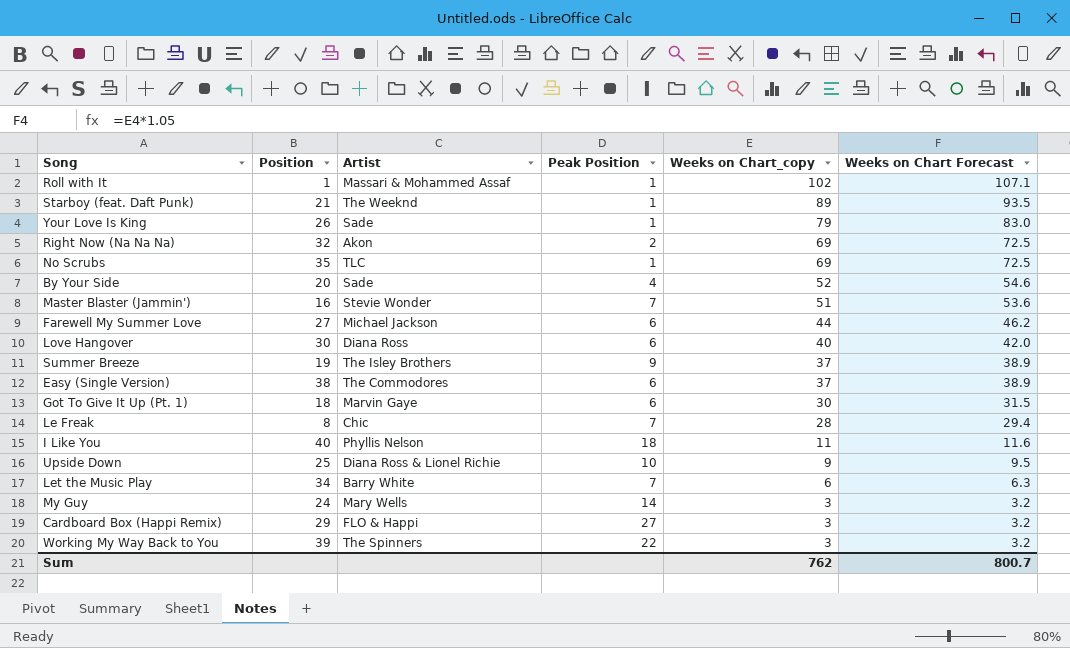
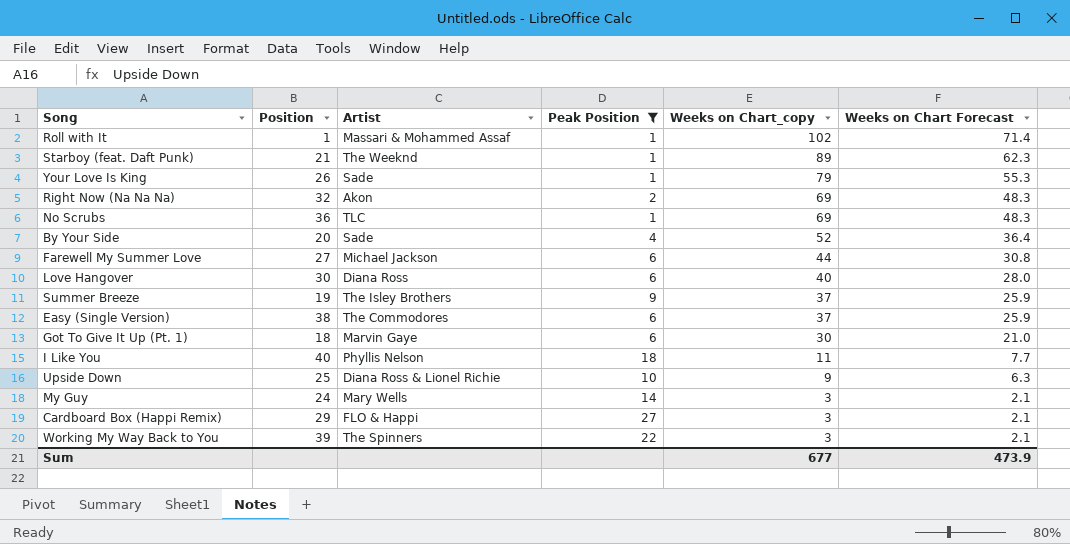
filter: none -> Peak Position != 7
column Weeks on Chart Forecast | formula: [Weeks on Chart_copy] * 1.05 -> [Weeks on Chart_copy] * 0.7
No Scrubs | Position: 35 -> 36
Sum | Weeks on Chart_copy: 762 -> 677
Sum | Weeks on Chart Forecast: 800.7 -> 473.9

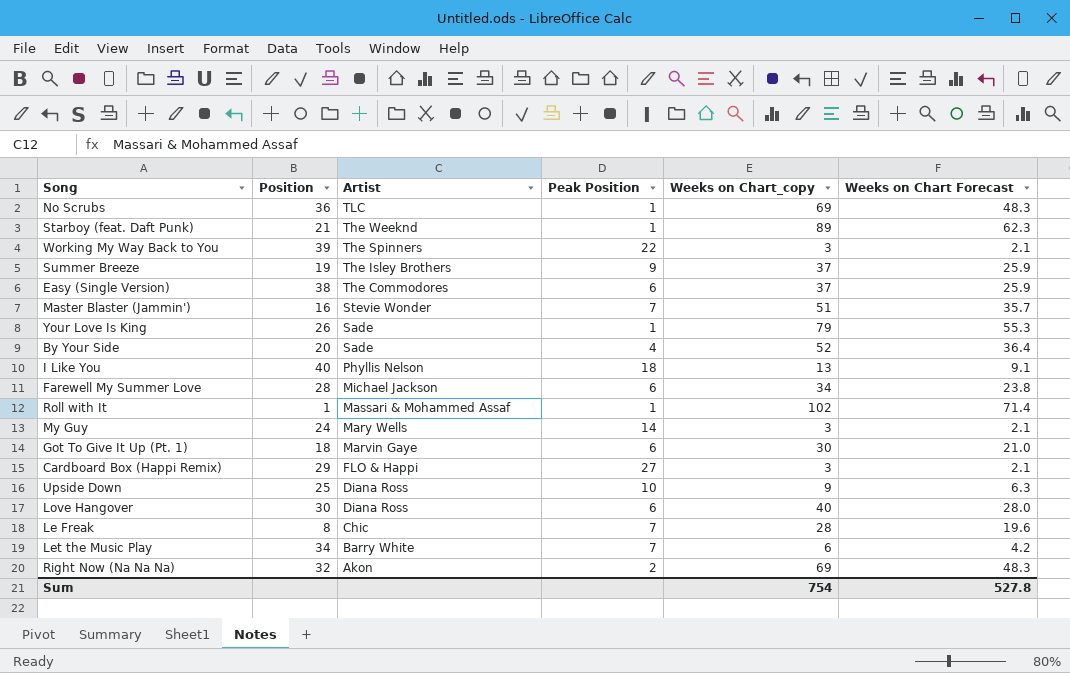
filter: Peak Position != 7 -> none
row order: Weeks on Chart_copy descending -> Artist descending
I Like You | Weeks on Chart_copy: 11 -> 13
I Like You | Weeks on Chart Forecast: 7.7 -> 9.1
Farewell My Summer Love | Position: 27 -> 28
Farewell My Summer Love | Weeks on Chart_copy: 44 -> 34
Farewell My Summer Love | Weeks on Chart Forecast: 30.8 -> 23.8
Upside Down | Artist: Diana Ross & Lionel Richie -> Diana Ross
Sum | Weeks on Chart_copy: 677 -> 754
Sum | Weeks on Chart Forecast: 473.9 -> 527.8

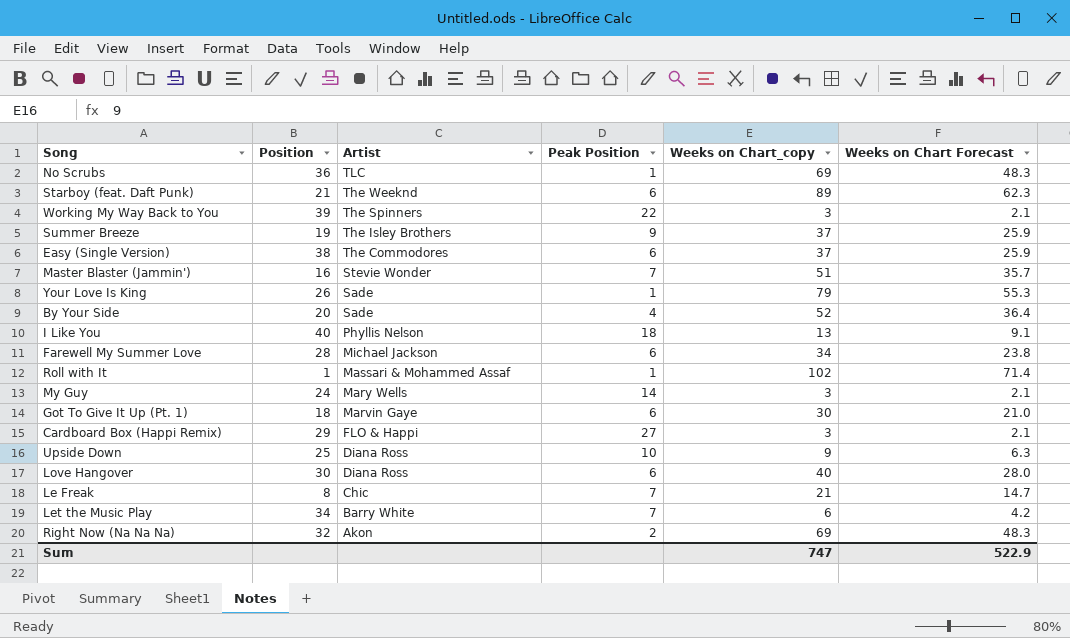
Starboy (feat. Daft Punk) | Peak Position: 1 -> 6
Le Freak | Weeks on Chart_copy: 28 -> 21
Le Freak | Weeks on Chart Forecast: 19.6 -> 14.7
Sum | Weeks on Chart_copy: 754 -> 747
Sum | Weeks on Chart Forecast: 527.8 -> 522.9

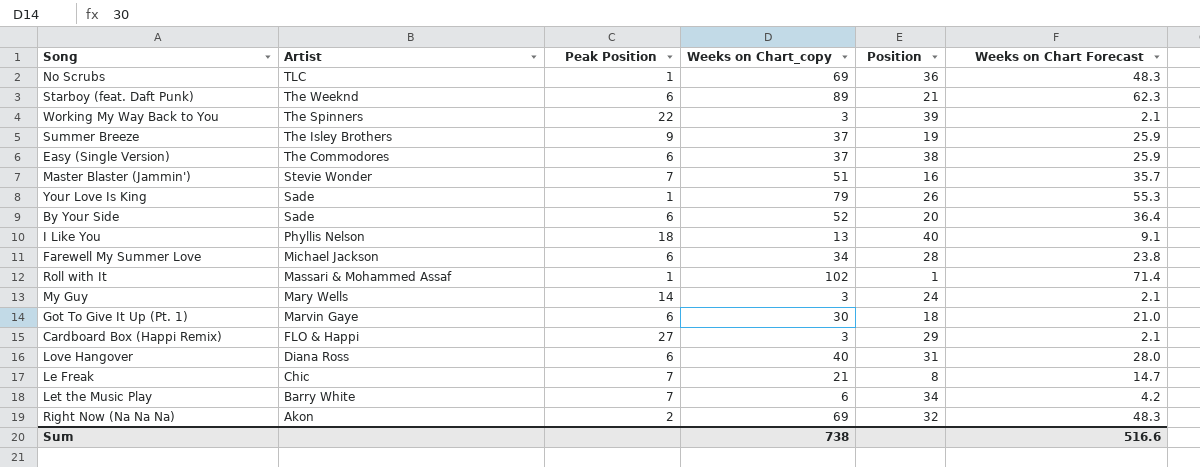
column Position | position: 2 -> 5
row Upside Down: 25 | Diana Ross | 10 | 9 | 6.3 -> none
By Your Side | Peak Position: 4 -> 6
Love Hangover | Position: 30 -> 31
Sum | Weeks on Chart_copy: 747 -> 738
Sum | Weeks on Chart Forecast: 522.9 -> 516.6

